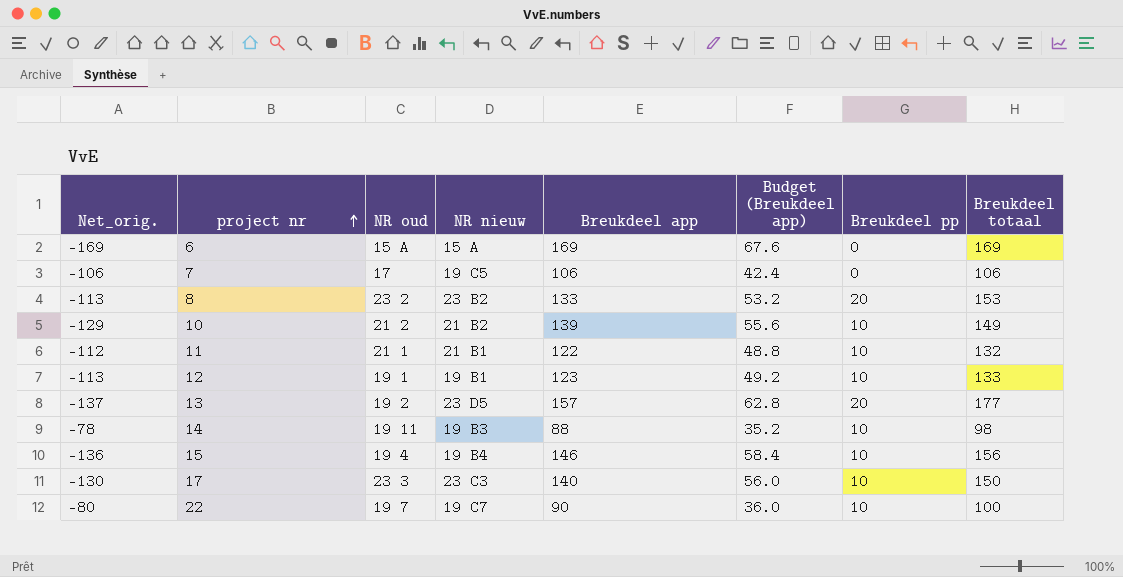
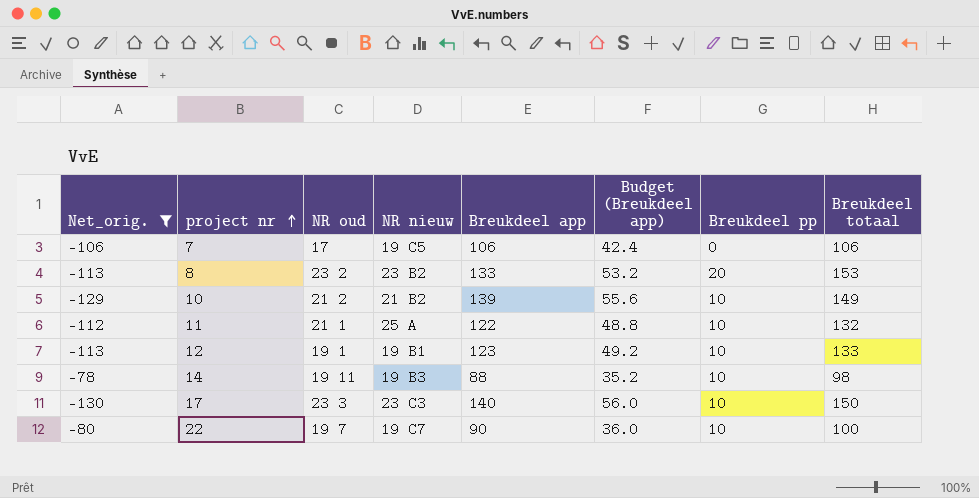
filter: none -> Net_orig. >= -130
11 | NR nieuw: 21 B1 -> 25 A

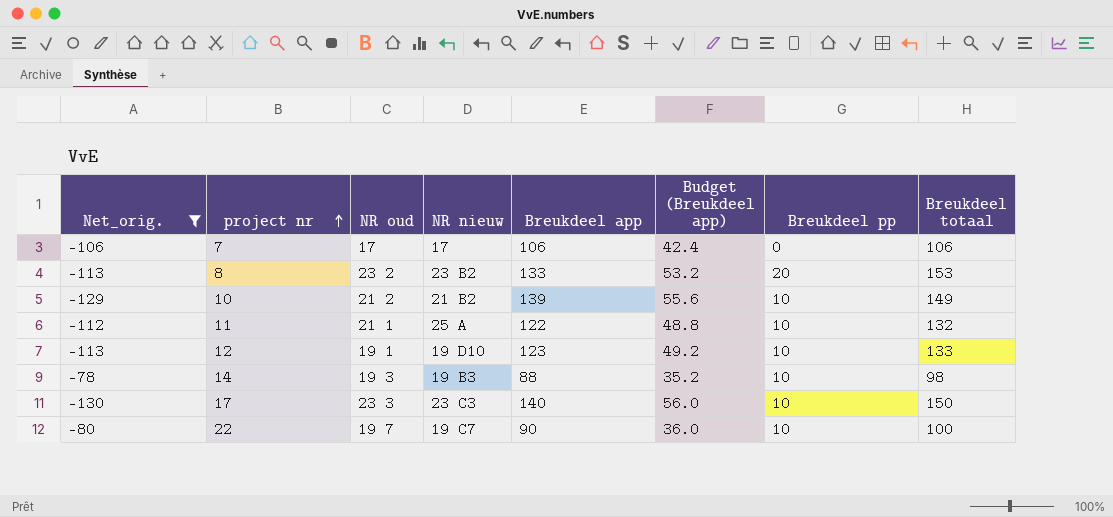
7 | NR nieuw: 19 C5 -> 17
12 | NR nieuw: 19 B1 -> 19 D10
14 | NR oud: 19 11 -> 19 3

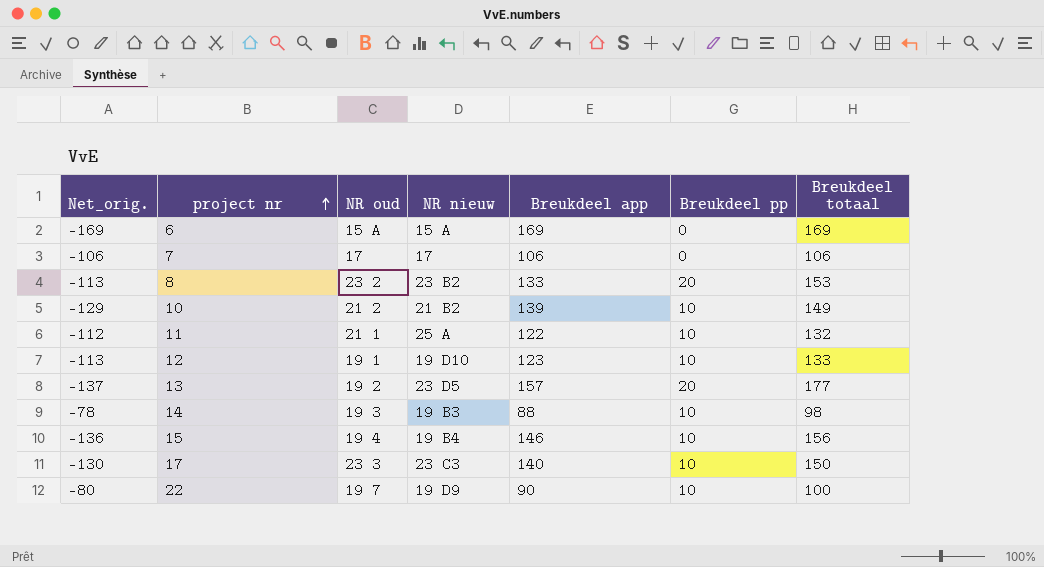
filter: Net_orig. >= -130 -> none
column Budget (Breukdeel app) | formula: [Breukdeel app] * 0.4 -> none
22 | NR nieuw: 19 C7 -> 19 D9

